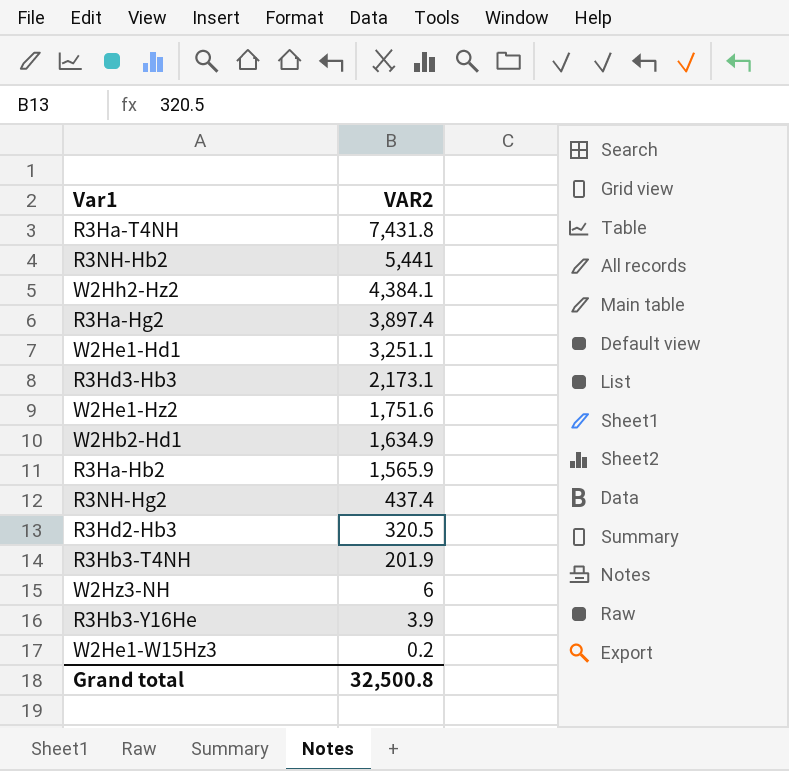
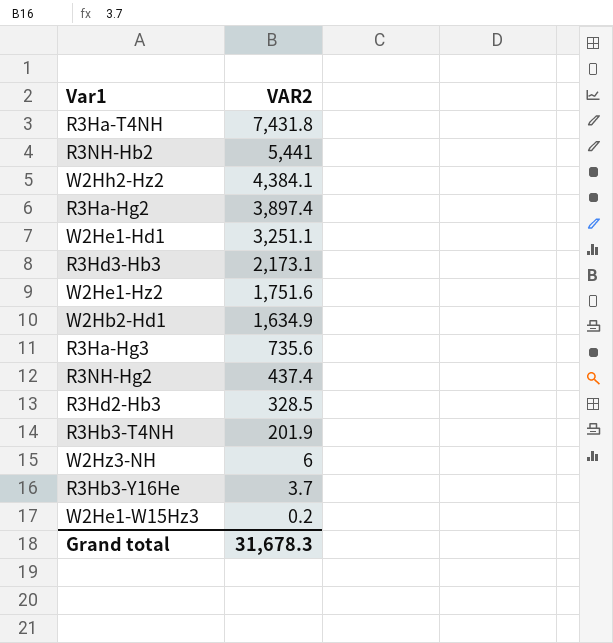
row R3Ha-Hb2: 1,565.9 -> none
row R3Ha-Hg3: none -> 735.6
R3Hd2-Hb3 | VAR2: 320.5 -> 328.5
R3Hb3-Y16He | VAR2: 3.9 -> 3.7
Grand total | VAR2: 32,500.8 -> 31,678.3

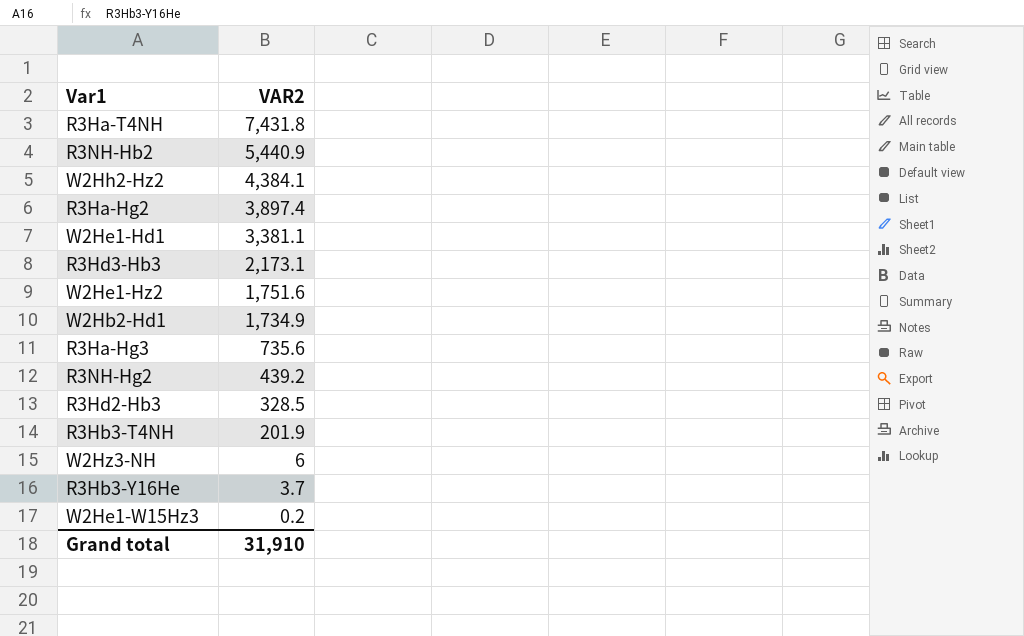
R3NH-Hb2 | VAR2: 5,441 -> 5,440.9
W2He1-Hd1 | VAR2: 3,251.1 -> 3,381.1
W2Hb2-Hd1 | VAR2: 1,634.9 -> 1,734.9
R3NH-Hg2 | VAR2: 437.4 -> 439.2
Grand total | VAR2: 31,678.3 -> 31,910

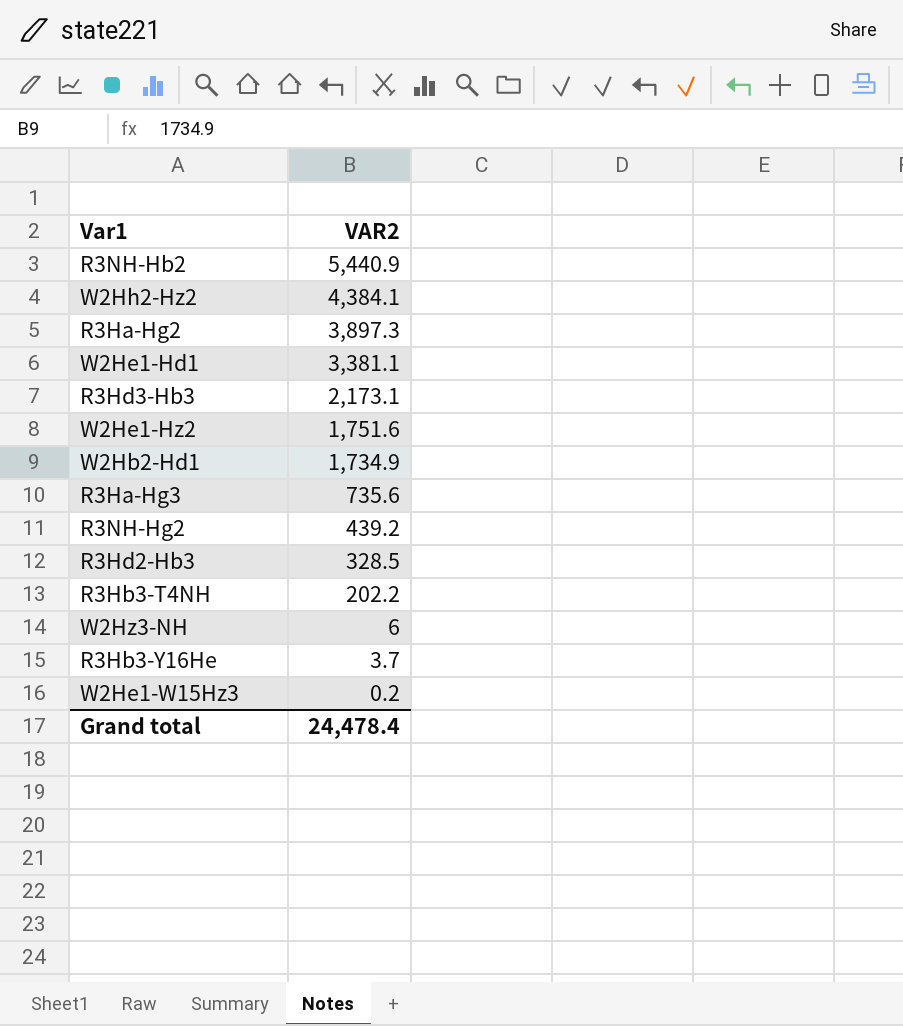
row R3Ha-T4NH: 7,431.8 -> none
R3Ha-Hg2 | VAR2: 3,897.4 -> 3,897.3
R3Hb3-T4NH | VAR2: 201.9 -> 202.2
Grand total | VAR2: 31,910 -> 24,478.4

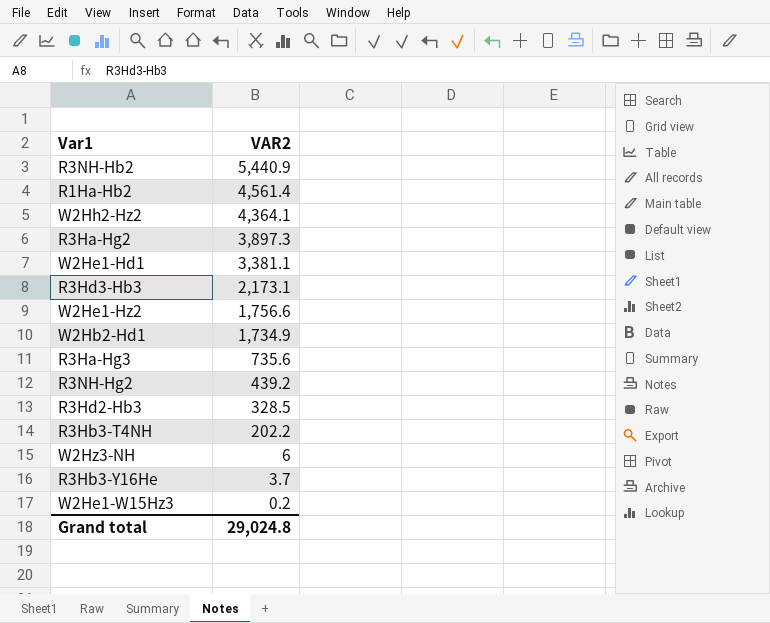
row R1Ha-Hb2: none -> 4,561.4
W2Hh2-Hz2 | VAR2: 4,384.1 -> 4,364.1
W2He1-Hz2 | VAR2: 1,751.6 -> 1,756.6
Grand total | VAR2: 24,478.4 -> 29,024.8

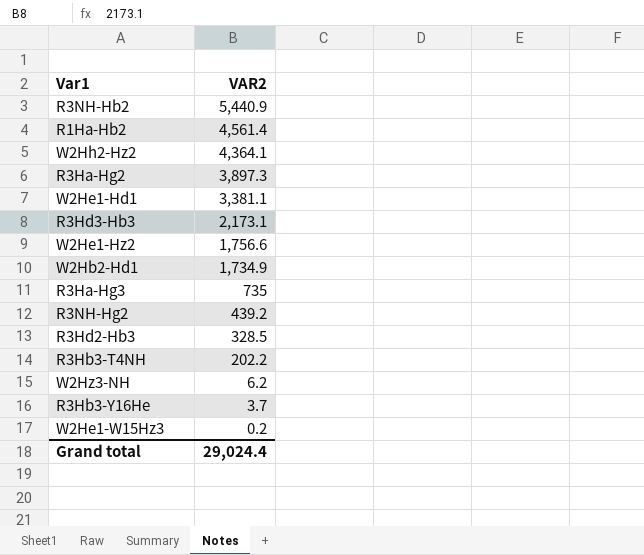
R3Ha-Hg3 | VAR2: 735.6 -> 735
W2Hz3-NH | VAR2: 6 -> 6.2
Grand total | VAR2: 29,024.8 -> 29,024.4

